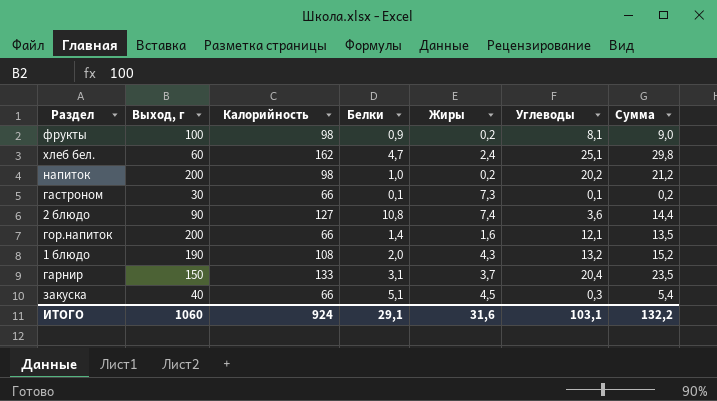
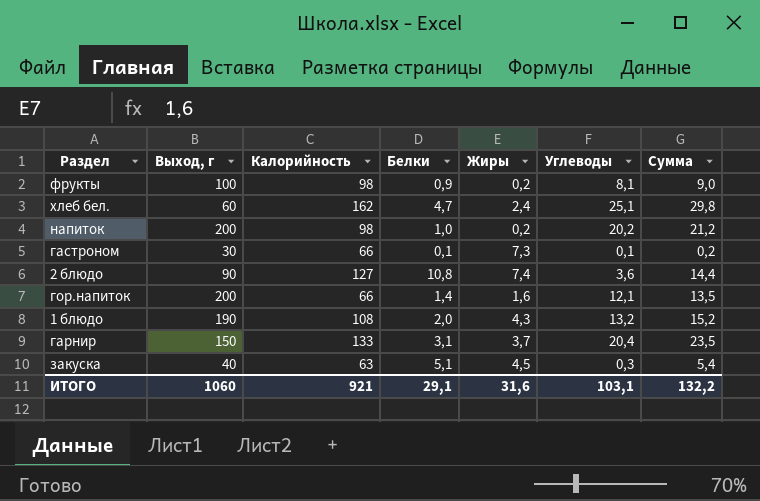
закуска | Калорийность: 66 -> 63
ИТОГО | Калорийность: 924 -> 921

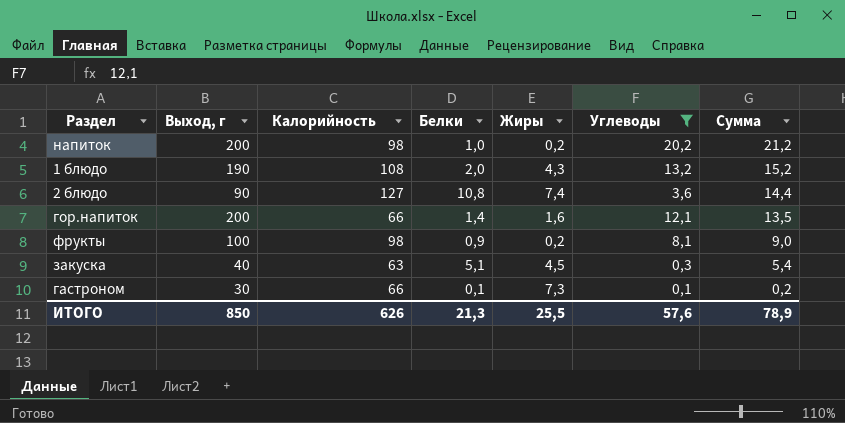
filter: none -> Углеводы <= 20,2
row order: none -> Сумма descending
ИТОГО | Выход, г: 1060 -> 850
ИТОГО | Калорийность: 921 -> 626
ИТОГО | Белки: 29,1 -> 21,3
ИТОГО | Жиры: 31,6 -> 25,5
ИТОГО | Углеводы: 103,1 -> 57,6
ИТОГО | Сумма: 132,2 -> 78,9

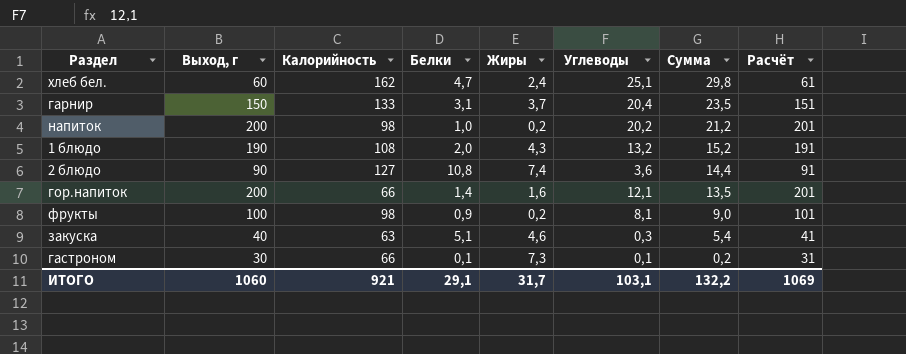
filter: Углеводы <= 20,2 -> none
column Расчёт | formula: none -> [Выход, г] + 1
закуска | Жиры: 4,5 -> 4,6
ИТОГО | Выход, г: 850 -> 1060
ИТОГО | Калорийность: 626 -> 921
ИТОГО | Белки: 21,3 -> 29,1
ИТОГО | Жиры: 25,5 -> 31,7
ИТОГО | Углеводы: 57,6 -> 103,1
ИТОГО | Сумма: 78,9 -> 132,2

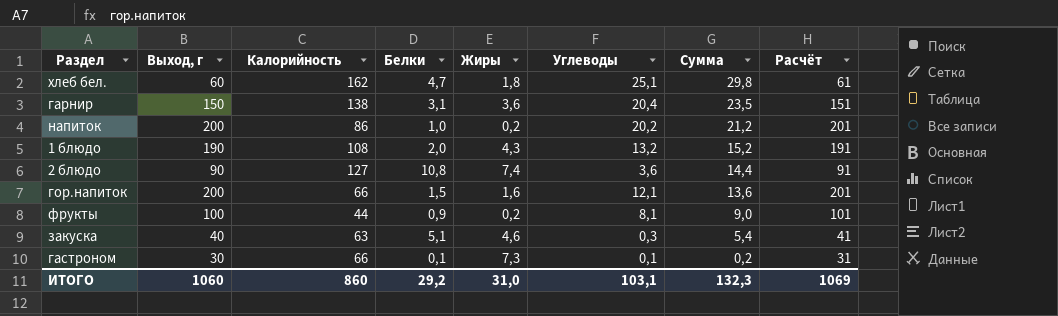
хлеб бел. | Жиры: 2,4 -> 1,8
гарнир | Калорийность: 133 -> 138
гарнир | Жиры: 3,7 -> 3,6
напиток | Калорийность: 98 -> 86
гор.напиток | Белки: 1,4 -> 1,5
гор.напиток | Сумма: 13,5 -> 13,6
фрукты | Калорийность: 98 -> 44
ИТОГО | Калорийность: 921 -> 860
ИТОГО | Белки: 29,1 -> 29,2
ИТОГО | Жиры: 31,7 -> 31,0
ИТОГО | Сумма: 132,2 -> 132,3

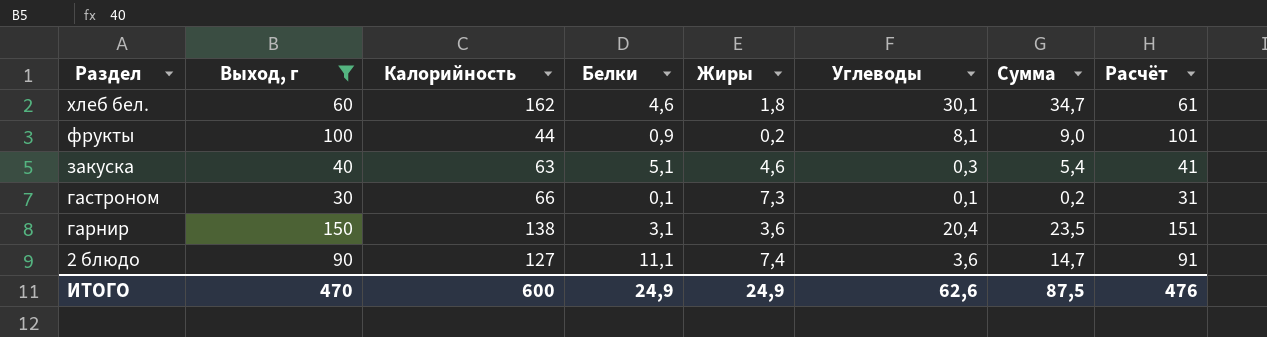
filter: none -> Выход, г <= 150
row order: Сумма descending -> Раздел descending
хлеб бел. | Белки: 4,7 -> 4,6
хлеб бел. | Углеводы: 25,1 -> 30,1
хлеб бел. | Сумма: 29,8 -> 34,7
2 блюдо | Белки: 10,8 -> 11,1
2 блюдо | Сумма: 14,4 -> 14,7
ИТОГО | Выход, г: 1060 -> 470
ИТОГО | Калорийность: 860 -> 600
ИТОГО | Белки: 29,2 -> 24,9
ИТОГО | Жиры: 31,0 -> 24,9
ИТОГО | Углеводы: 103,1 -> 62,6
ИТОГО | Сумма: 132,3 -> 87,5
ИТОГО | Расчёт: 1069 -> 476

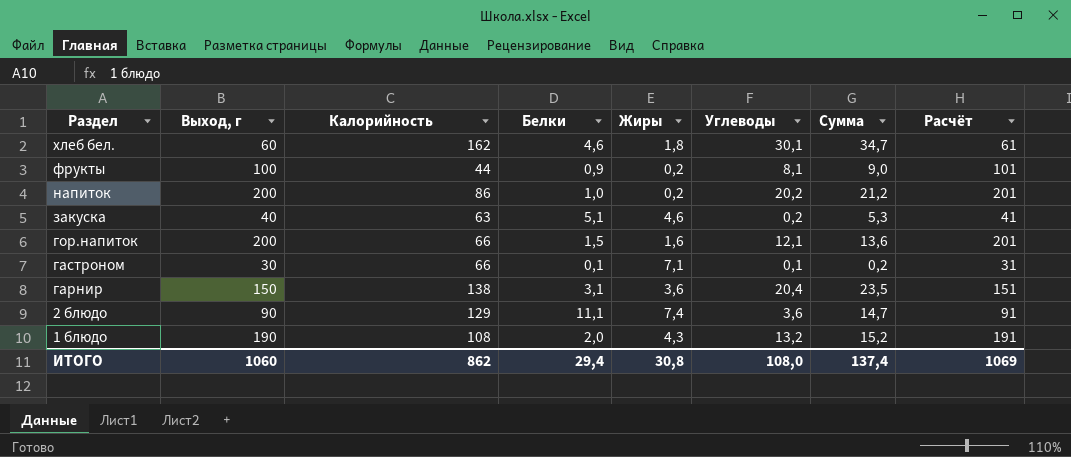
filter: Выход, г <= 150 -> none
закуска | Углеводы: 0,3 -> 0,2
закуска | Сумма: 5,4 -> 5,3
гастроном | Жиры: 7,3 -> 7,1
2 блюдо | Калорийность: 127 -> 129
ИТОГО | Выход, г: 470 -> 1060
ИТОГО | Калорийность: 600 -> 862
ИТОГО | Белки: 24,9 -> 29,4
ИТОГО | Жиры: 24,9 -> 30,8
ИТОГО | Углеводы: 62,6 -> 108,0
ИТОГО | Сумма: 87,5 -> 137,4
ИТОГО | Расчёт: 476 -> 1069

